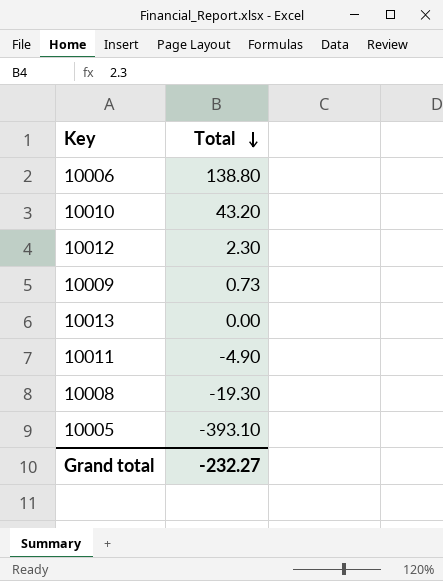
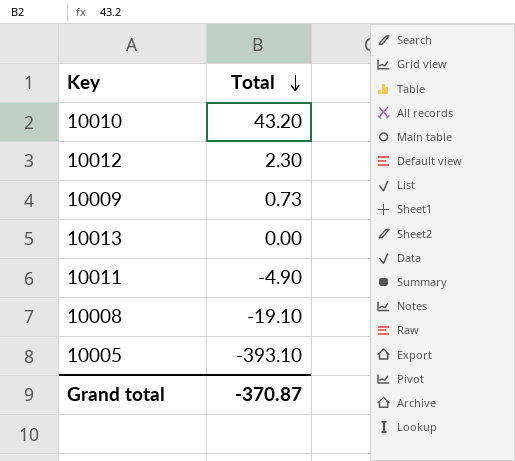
row 10006: 138.80 -> none
10008 | Total: -19.30 -> -19.10
Grand total | Total: -232.27 -> -370.87

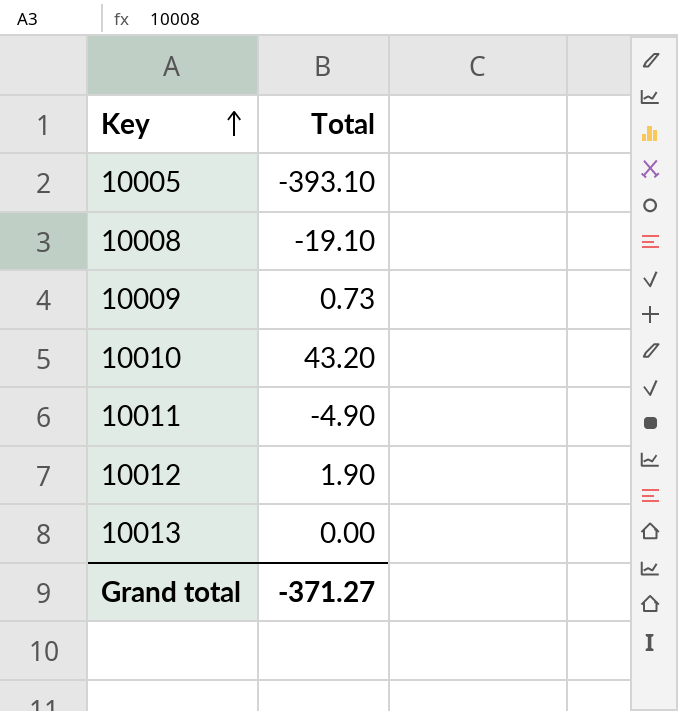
row order: Total descending -> Key ascending
10012 | Total: 2.30 -> 1.90
Grand total | Total: -370.87 -> -371.27

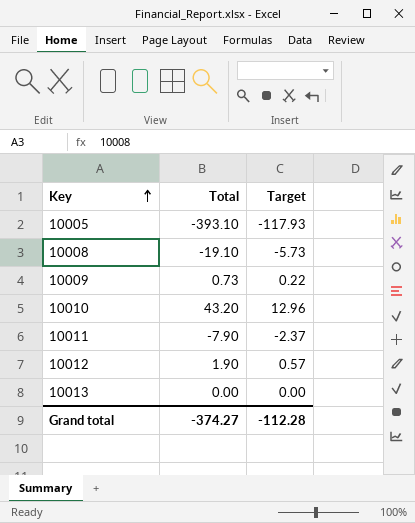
column Target | formula: none -> [Total] * 0.3
10011 | Total: -4.90 -> -7.90
Grand total | Total: -371.27 -> -374.27

